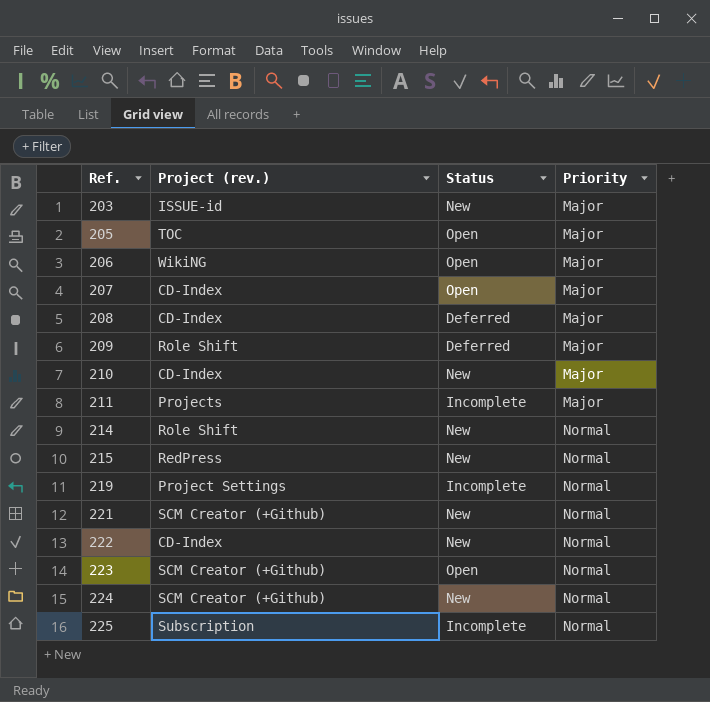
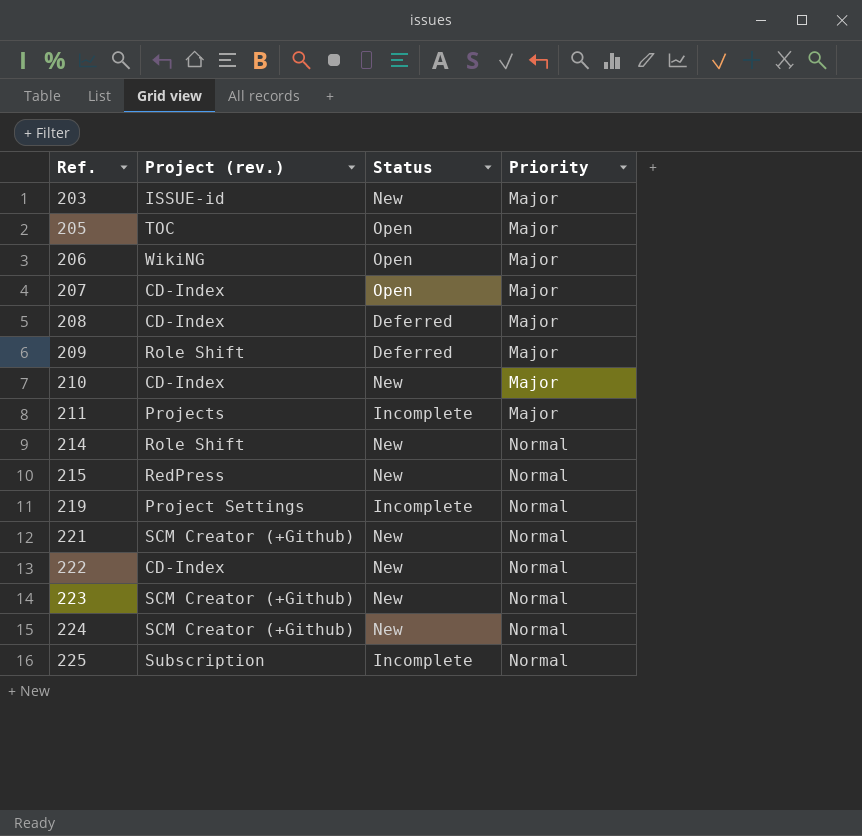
223 | Status: Open -> New

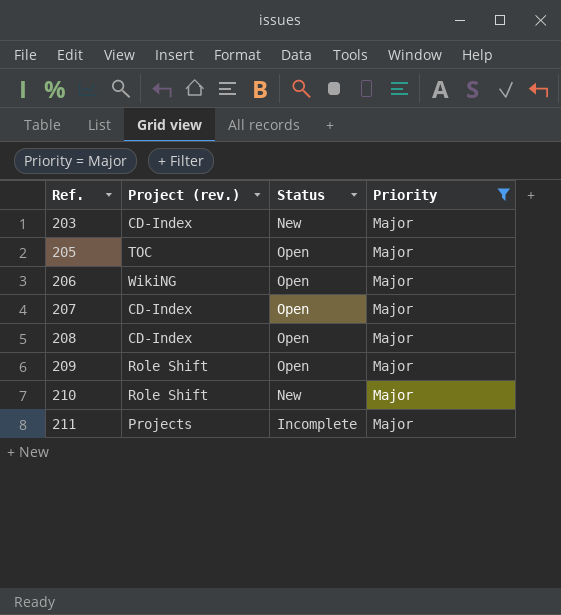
filter: none -> Priority = Major
203 | Project (rev.): ISSUE-id -> CD-Index
208 | Status: Deferred -> Open
209 | Status: Deferred -> Open
210 | Project (rev.): CD-Index -> Role Shift

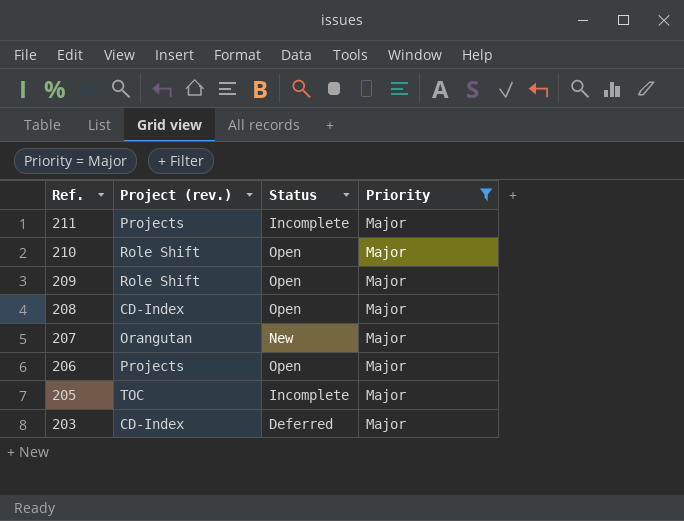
row order: Ref. ascending -> Ref. descending
210 | Status: New -> Open
207 | Project (rev.): CD-Index -> Orangutan
207 | Status: Open -> New
206 | Project (rev.): WikiNG -> Projects
205 | Status: Open -> Incomplete
203 | Status: New -> Deferred

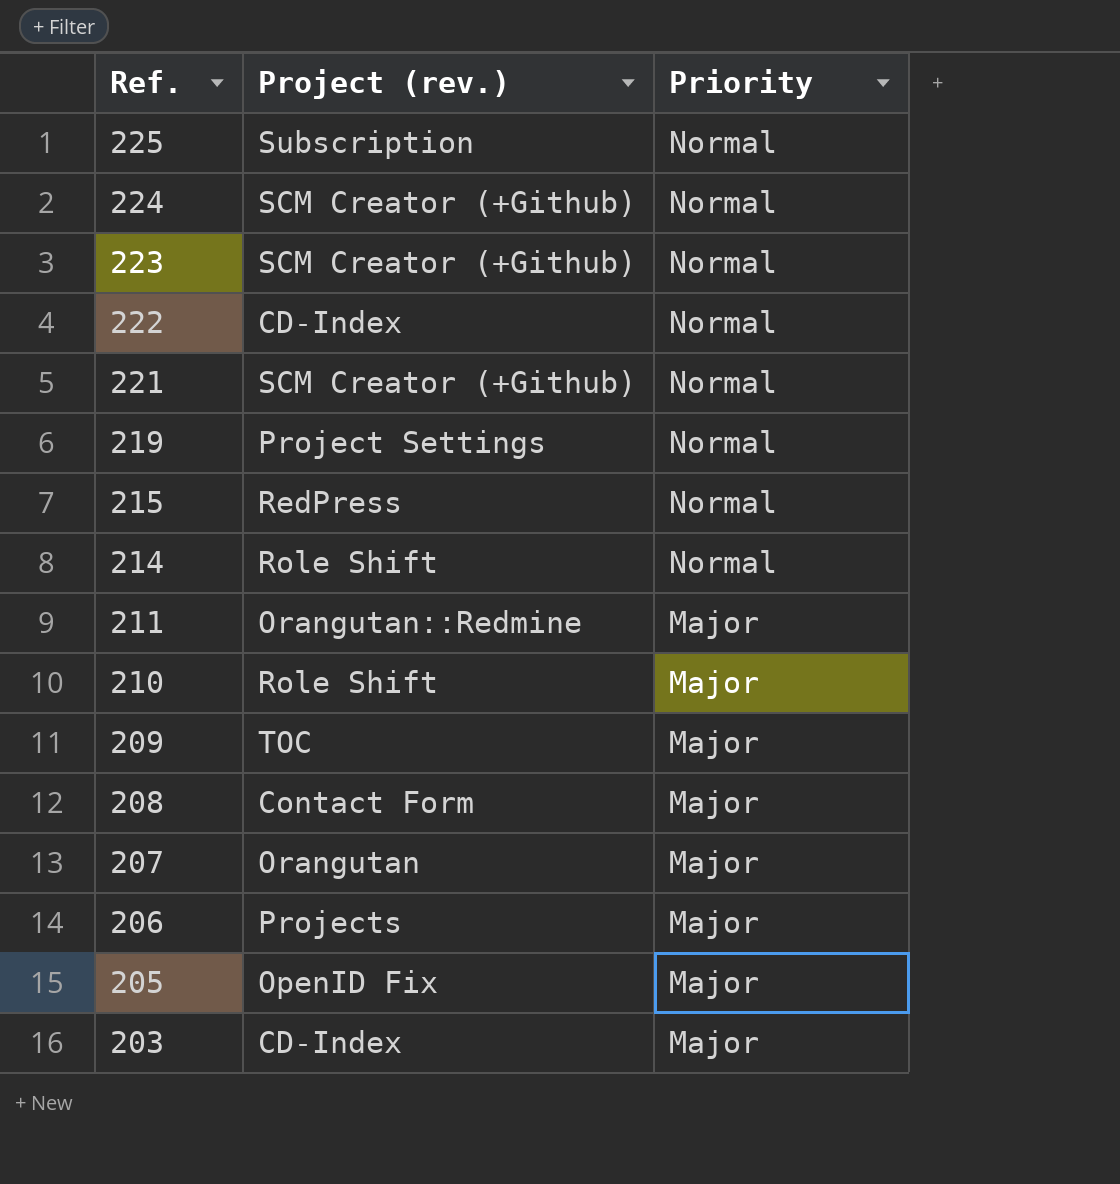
filter: Priority = Major -> none
column Status | position: 3 -> none
211 | Project (rev.): Projects -> Orangutan::Redmine
209 | Project (rev.): Role Shift -> TOC
208 | Project (rev.): CD-Index -> Contact Form
205 | Project (rev.): TOC -> OpenID Fix

